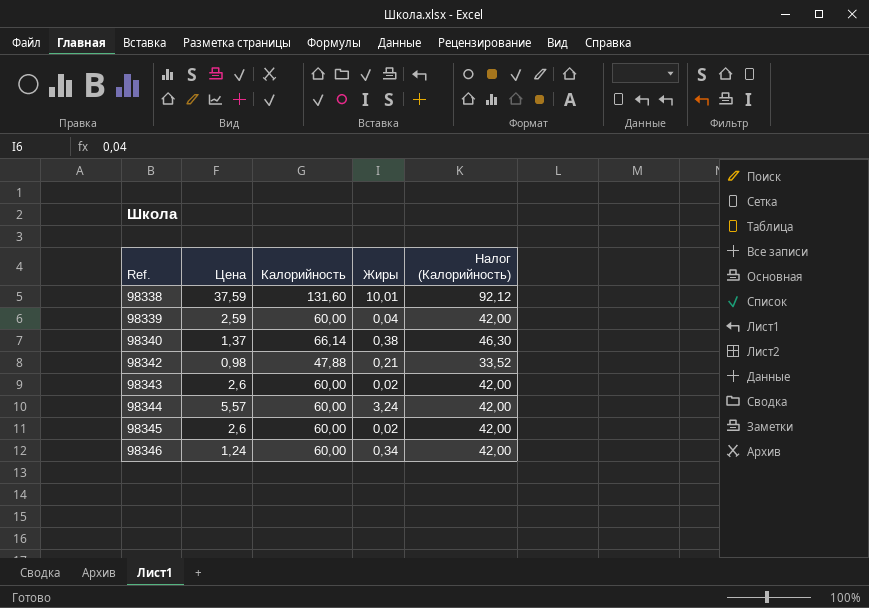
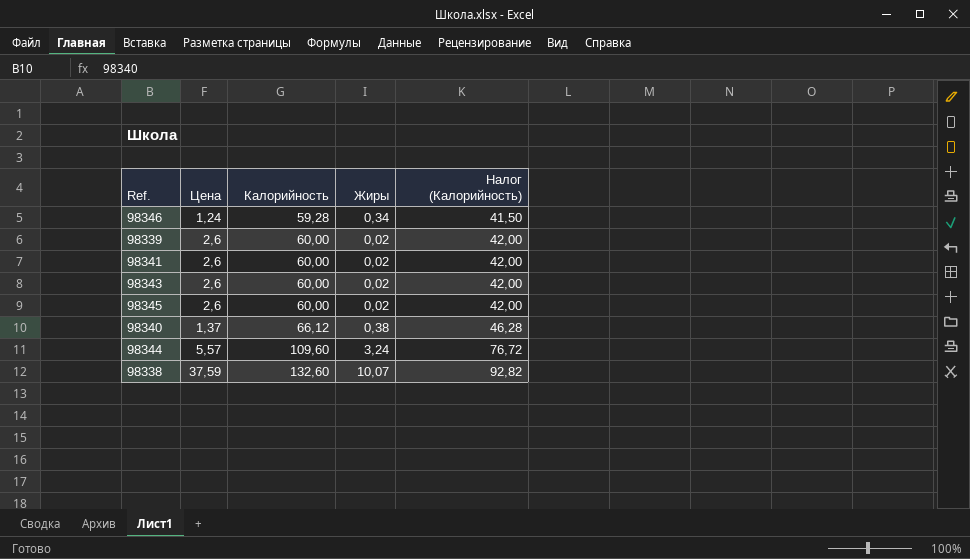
row order: Ref. ascending -> Калорийность ascending
row 98342: 0,98 | 47,88 | 0,21 | 33,52 -> none
98346 | Калорийность: 60,00 -> 59,28
98346 | Налог (Калорийность): 42,00 -> 41,50
98339 | Цена: 2,59 -> 2,6
98339 | Жиры: 0,04 -> 0,02
row 98341: none -> 2,6 | 60,00 | 0,02 | 42,00
98340 | Калорийность: 66,14 -> 66,12
98340 | Налог (Калорийность): 46,30 -> 46,28
98344 | Калорийность: 60,00 -> 109,60
98344 | Налог (Калорийность): 42,00 -> 76,72
98338 | Калорийность: 131,60 -> 132,60
98338 | Жиры: 10,01 -> 10,07
98338 | Налог (Калорийность): 92,12 -> 92,82

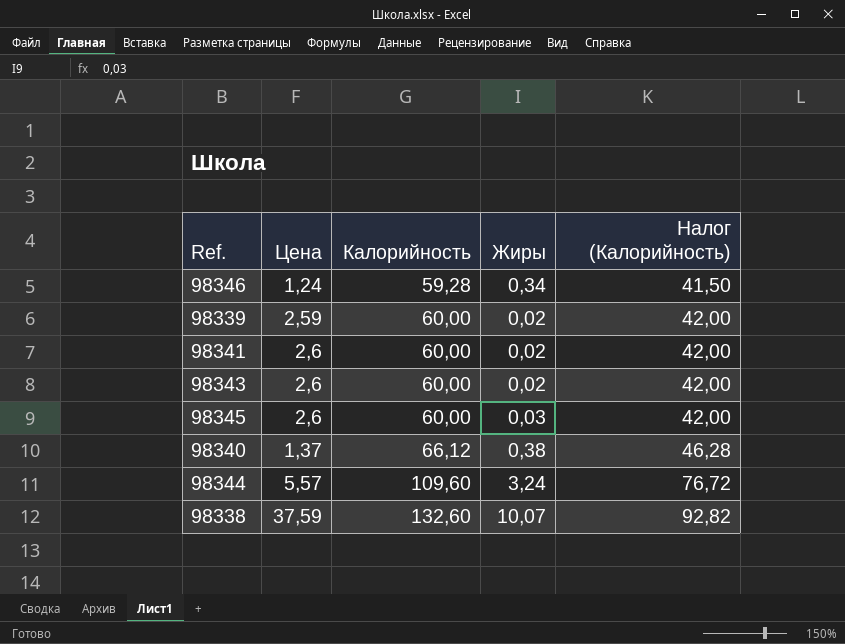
98339 | Цена: 2,6 -> 2,59
98345 | Жиры: 0,02 -> 0,03

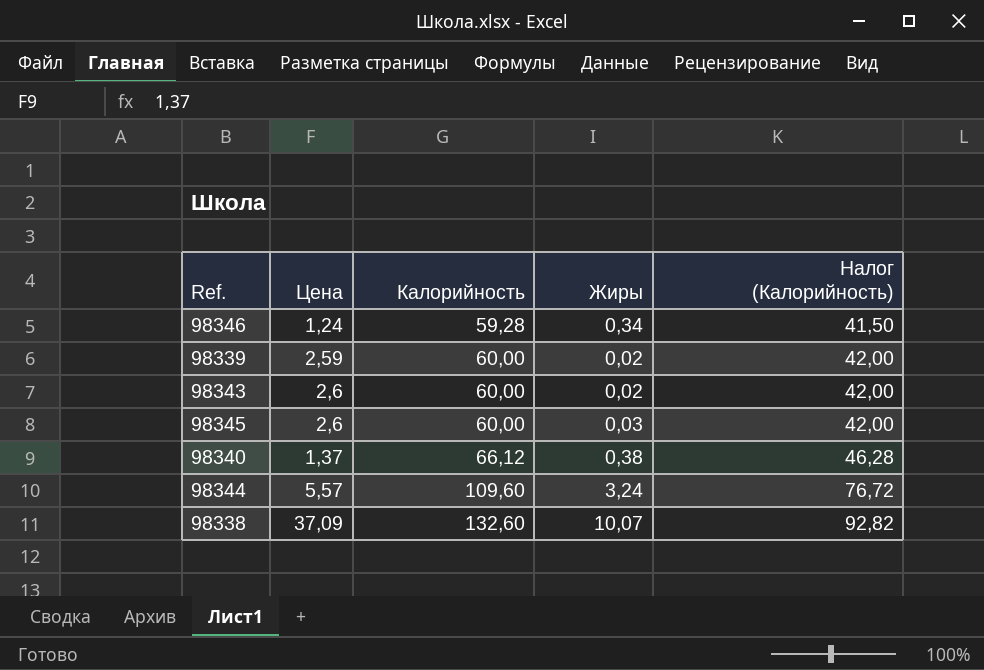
row 98341: 2,6 | 60,00 | 0,02 | 42,00 -> none
98338 | Цена: 37,59 -> 37,09

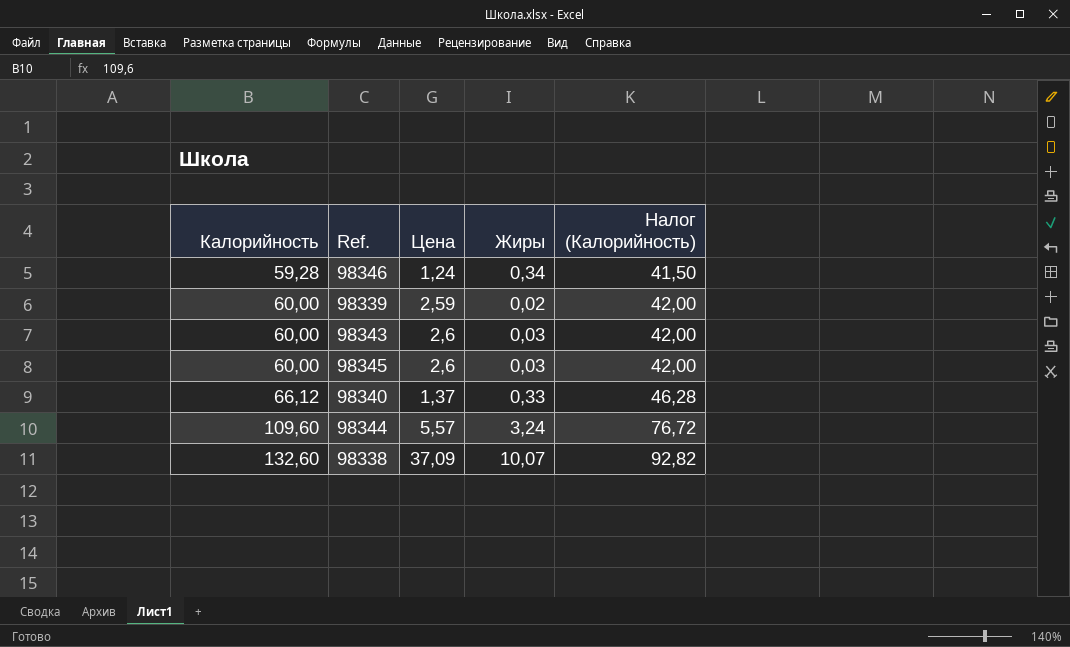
column Калорийность | position: 3 -> 1
98343 | Жиры: 0,02 -> 0,03
98340 | Жиры: 0,38 -> 0,33

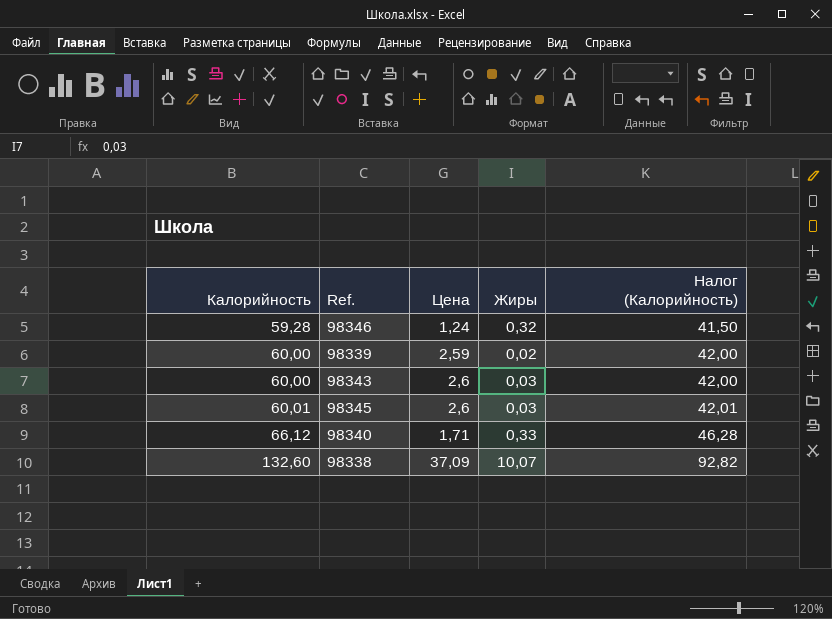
row 98344: 109,60 | 5,57 | 3,24 | 76,72 -> none
98346 | Жиры: 0,34 -> 0,32
98345 | Калорийность: 60,00 -> 60,01
98345 | Налог (Калорийность): 42,00 -> 42,01
98340 | Цена: 1,37 -> 1,71

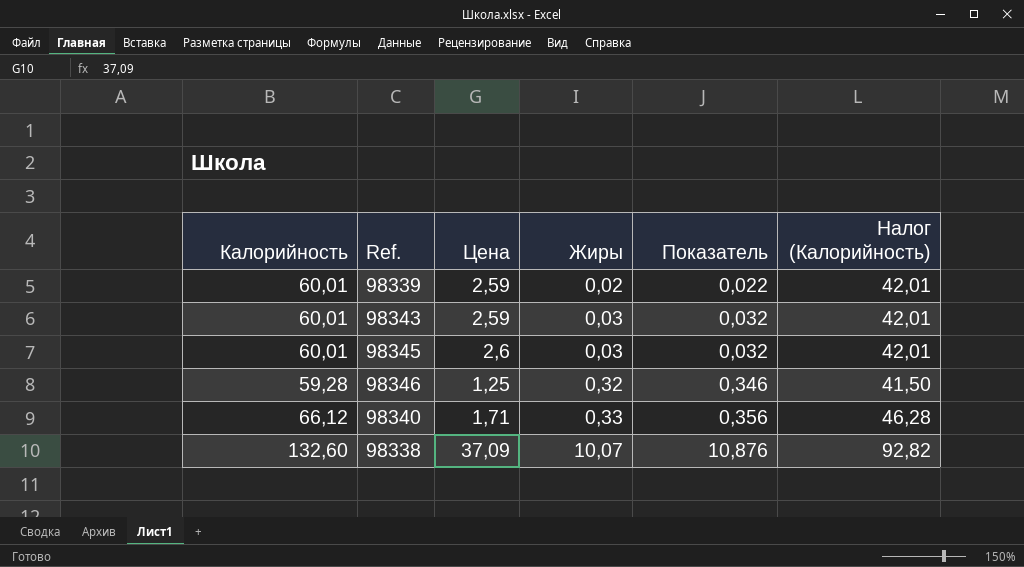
row order: Калорийность ascending -> Жиры ascending
column Показатель | formula: none -> [Жиры] * 1,08
98339 | Калорийность: 60,00 -> 60,01
98339 | Налог (Калорийность): 42,00 -> 42,01
98343 | Калорийность: 60,00 -> 60,01
98343 | Цена: 2,6 -> 2,59
98343 | Налог (Калорийность): 42,00 -> 42,01
98346 | Цена: 1,24 -> 1,25

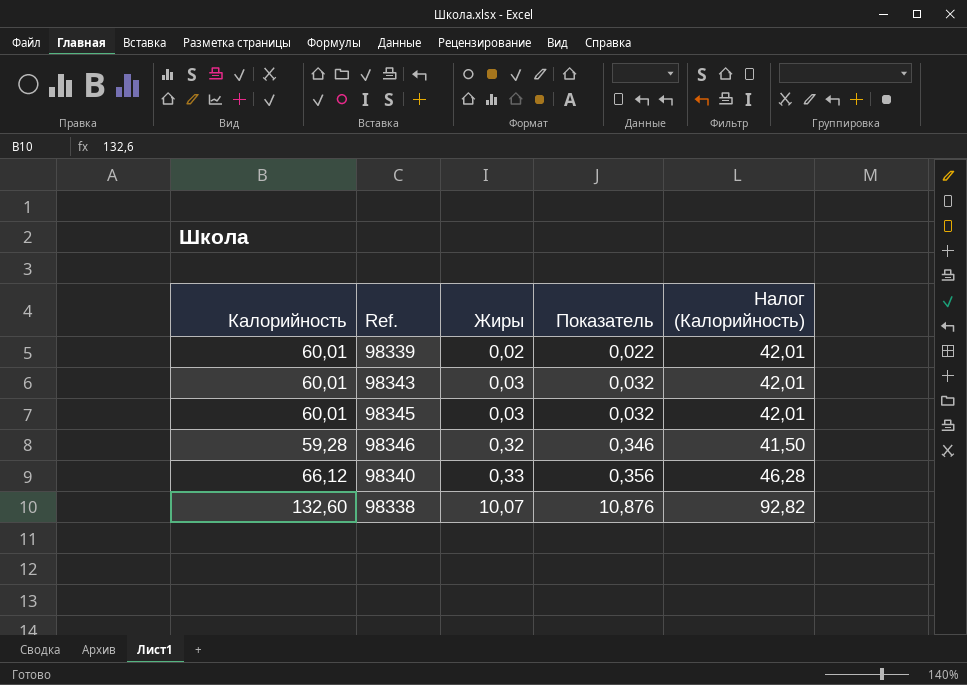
column Цена | position: 3 -> none

